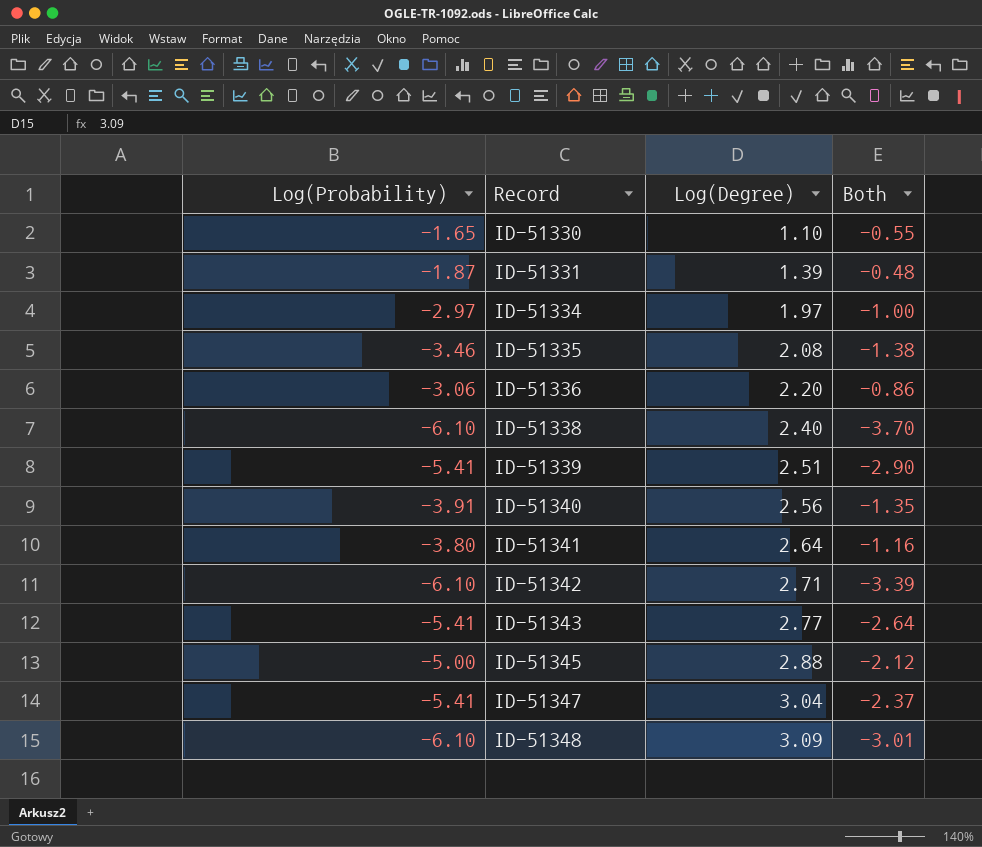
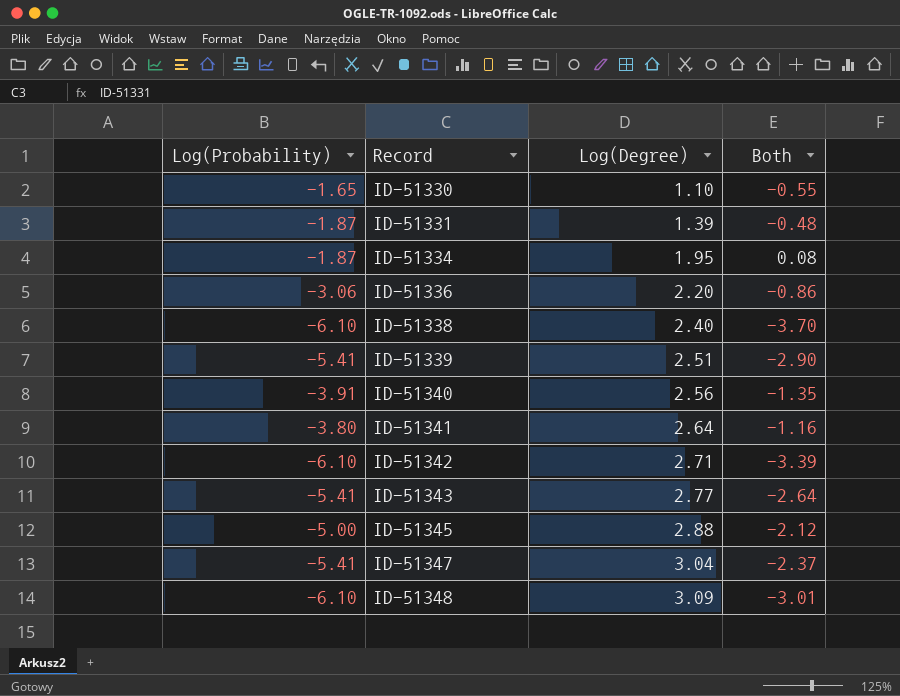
row ID-51335: -3.46 | 2.08 | -1.38 -> none
ID-51334 | Log(Probability): -2.97 -> -1.87
ID-51334 | Log(Degree): 1.97 -> 1.95
ID-51334 | Both: -1.00 -> 0.08

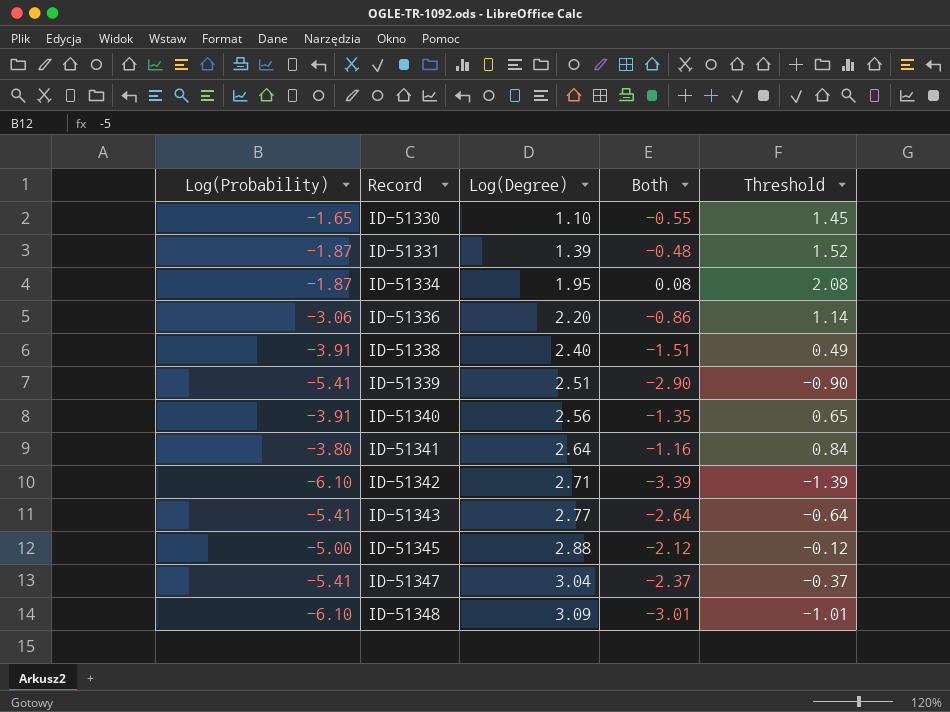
column Threshold | formula: none -> [Both] + 2
ID-51338 | Log(Probability): -6.10 -> -3.91
ID-51338 | Both: -3.70 -> -1.51

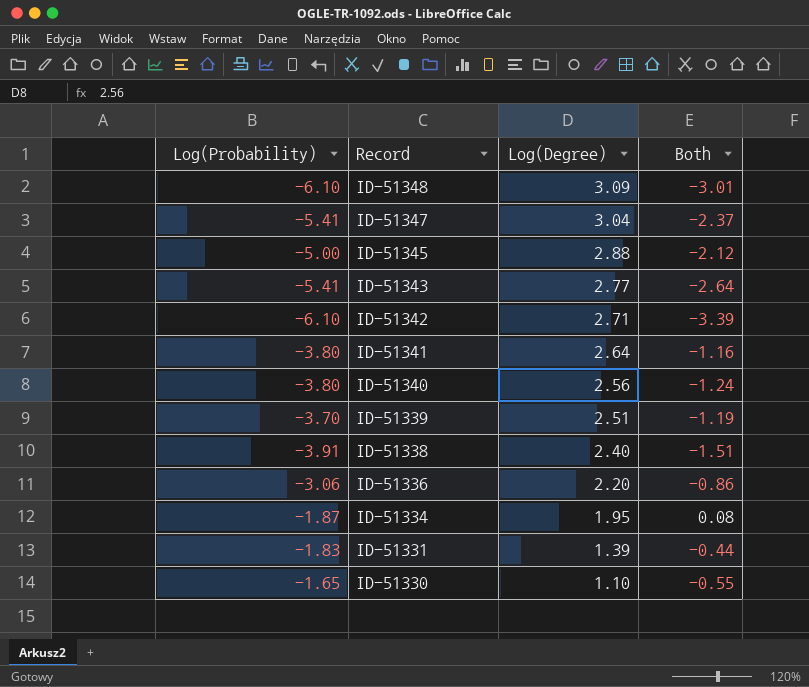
row order: Record ascending -> Record descending
column Threshold | formula: [Both] + 2 -> none
ID-51340 | Log(Probability): -3.91 -> -3.80
ID-51340 | Both: -1.35 -> -1.24
ID-51339 | Log(Probability): -5.41 -> -3.70
ID-51339 | Both: -2.90 -> -1.19
ID-51331 | Log(Probability): -1.87 -> -1.83
ID-51331 | Both: -0.48 -> -0.44

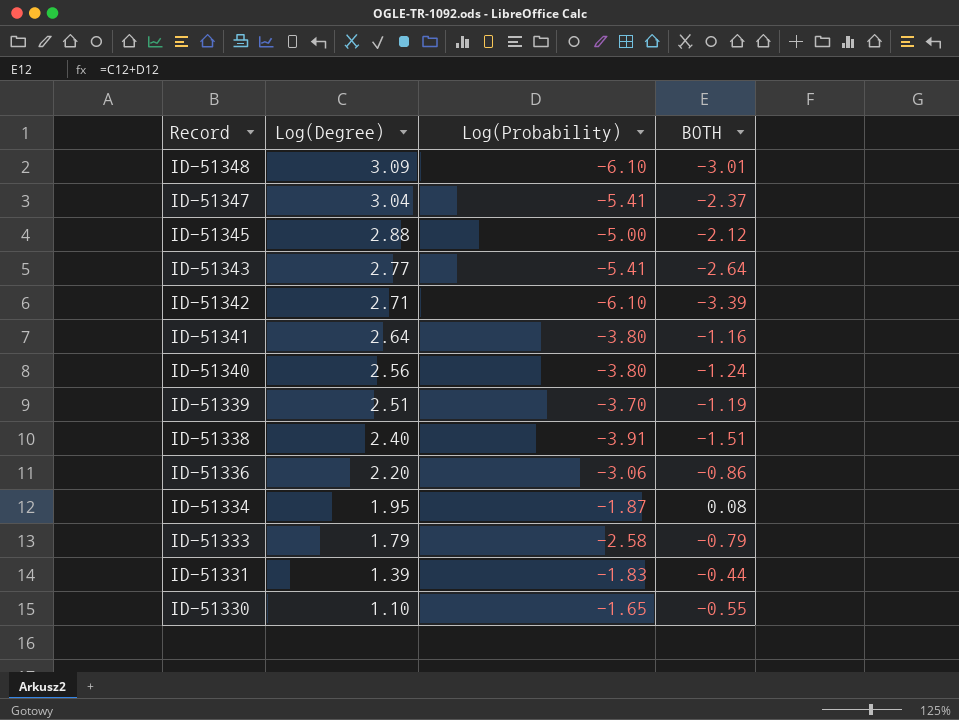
column Log(Probability) | position: 1 -> 3
column name: Both -> BOTH
row ID-51333: none -> 1.79 | -2.58 | -0.79

